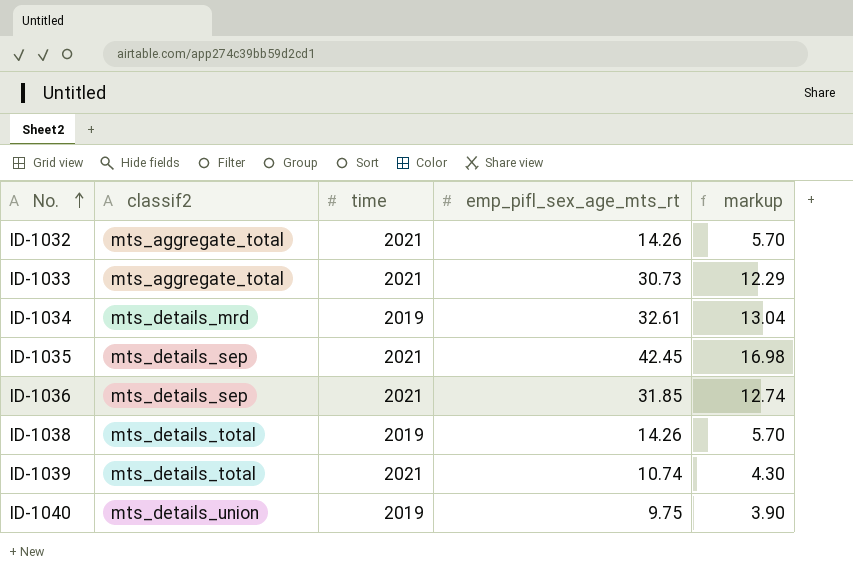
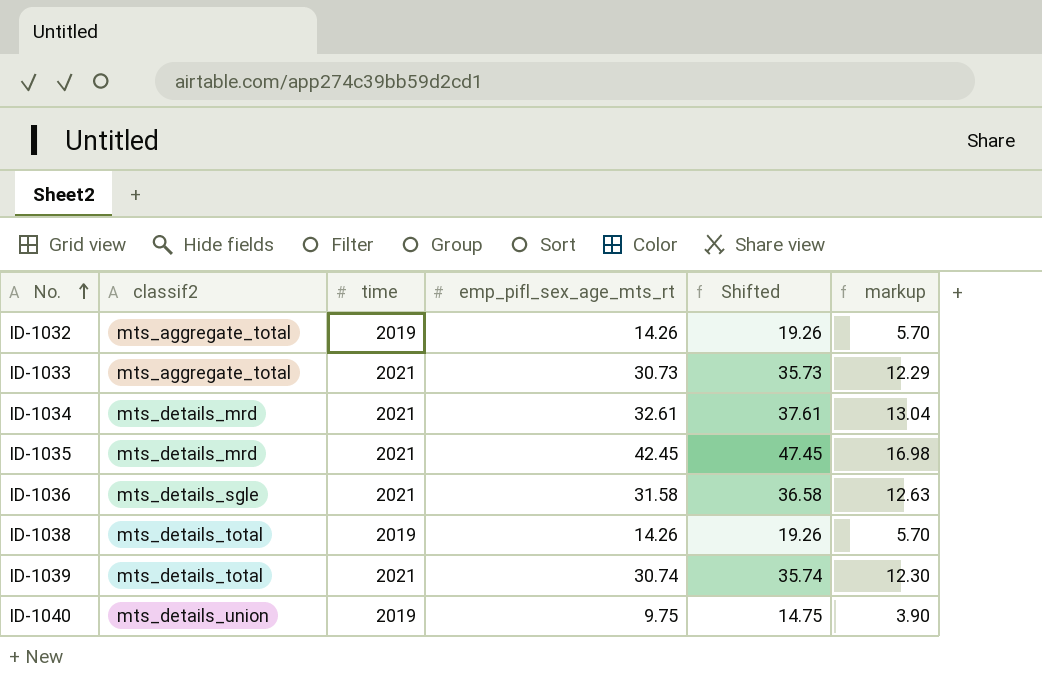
column Shifted | formula: none -> [emp_pifl_sex_age_mts_rt] + 5
ID-1032 | time: 2021 -> 2019
ID-1034 | time: 2019 -> 2021
ID-1035 | classif2: mts_details_sep -> mts_details_mrd
ID-1036 | classif2: mts_details_sep -> mts_details_sgle
ID-1036 | emp_pifl_sex_age_mts_rt: 31.85 -> 31.58
ID-1036 | markup: 12.74 -> 12.63
ID-1039 | emp_pifl_sex_age_mts_rt: 10.74 -> 30.74
ID-1039 | markup: 4.30 -> 12.30

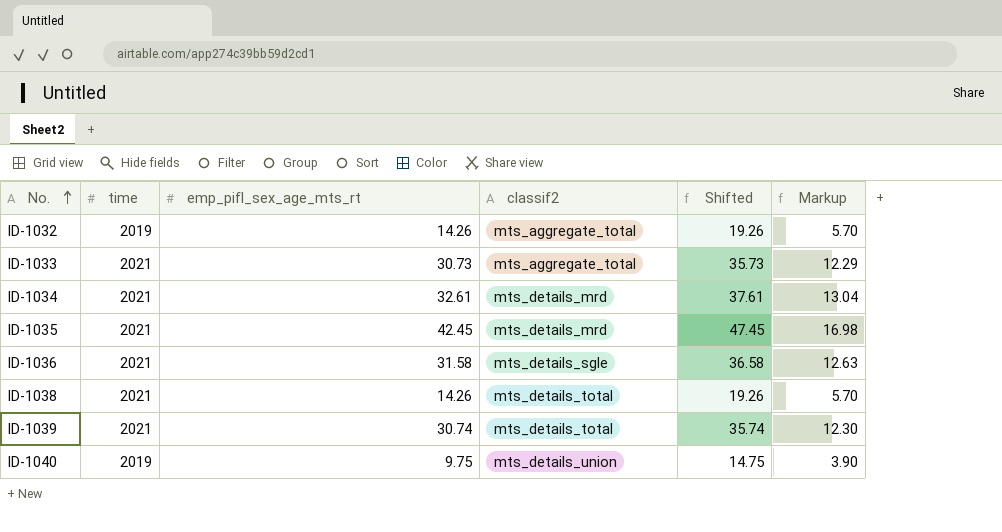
column classif2 | position: 2 -> 4
column name: markup -> Markup
ID-1038 | time: 2019 -> 2021

